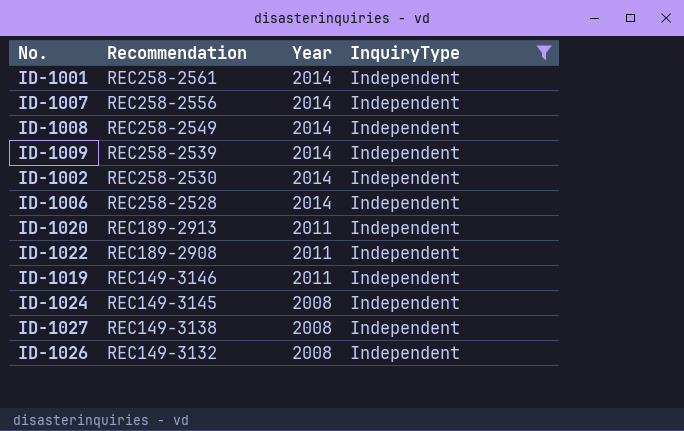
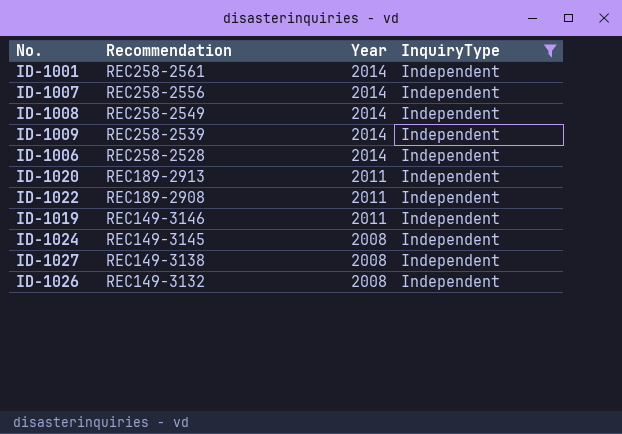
row ID-1002: REC258-2530 | 2014 | Independent -> none

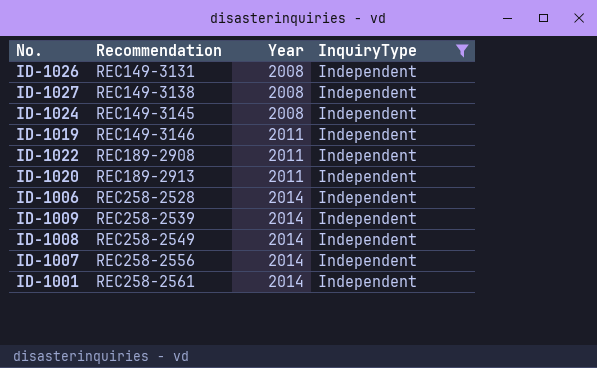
row order: Recommendation descending -> Recommendation ascending
ID-1026 | Recommendation: REC149-3132 -> REC149-3131

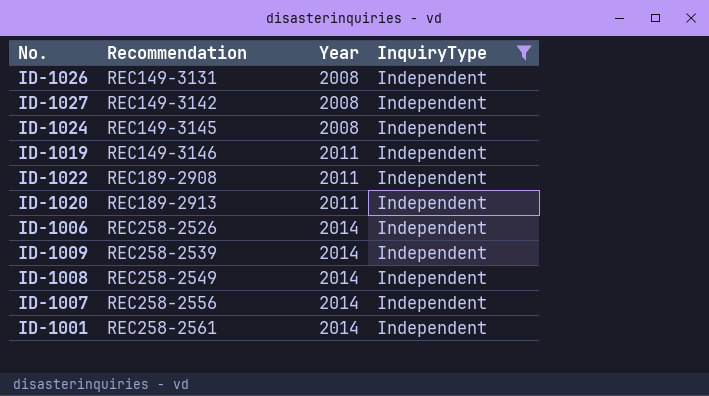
ID-1027 | Recommendation: REC149-3138 -> REC149-3142
ID-1006 | Recommendation: REC258-2528 -> REC258-2526

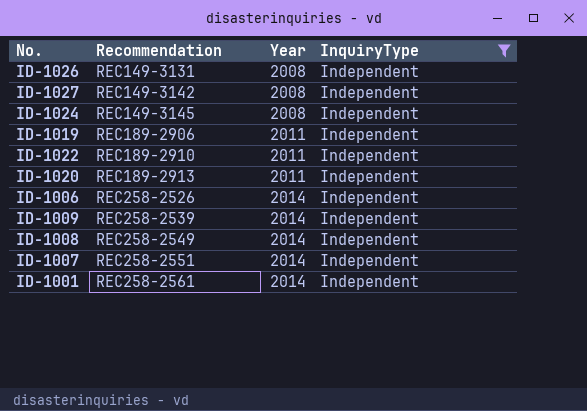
ID-1019 | Recommendation: REC149-3146 -> REC189-2906
ID-1022 | Recommendation: REC189-2908 -> REC189-2910
ID-1007 | Recommendation: REC258-2556 -> REC258-2551

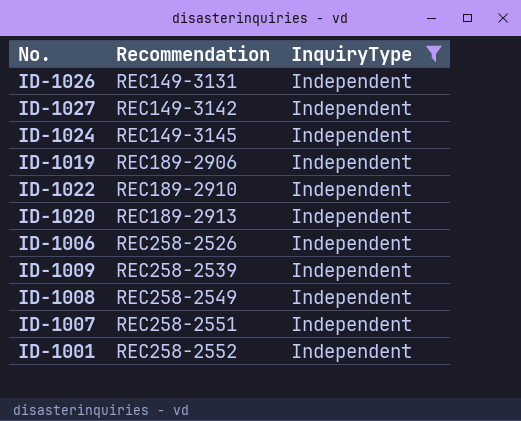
column Year | position: 3 -> none
ID-1001 | Recommendation: REC258-2561 -> REC258-2552

